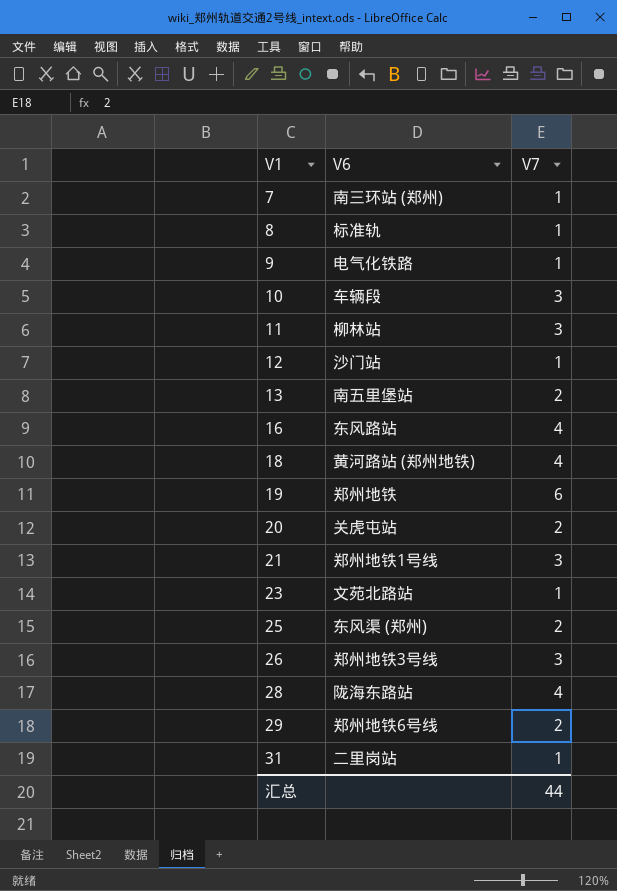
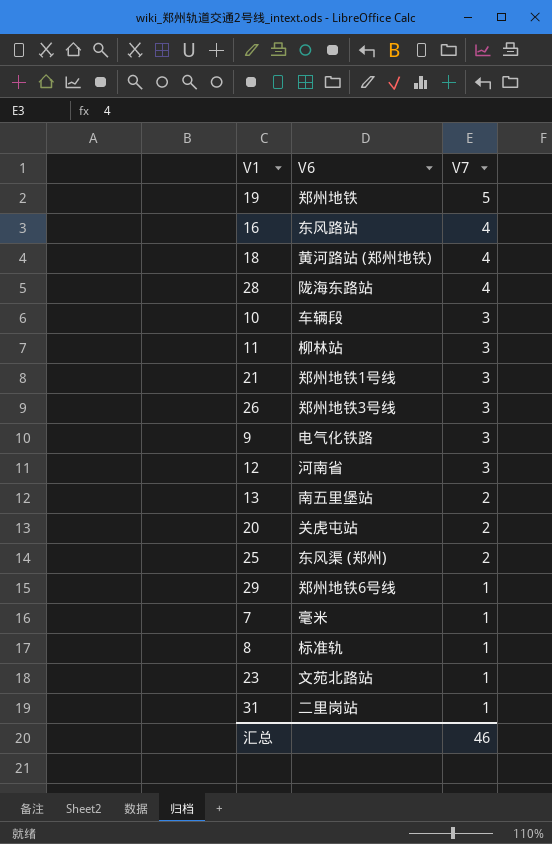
row order: V1 ascending -> V7 descending
19 | V7: 6 -> 5
9 | V7: 1 -> 3
12 | V6: 沙门站 -> 河南省
12 | V7: 1 -> 3
29 | V7: 2 -> 1
7 | V6: 南三环站 (郑州) -> 毫米
汇总 | V7: 44 -> 46

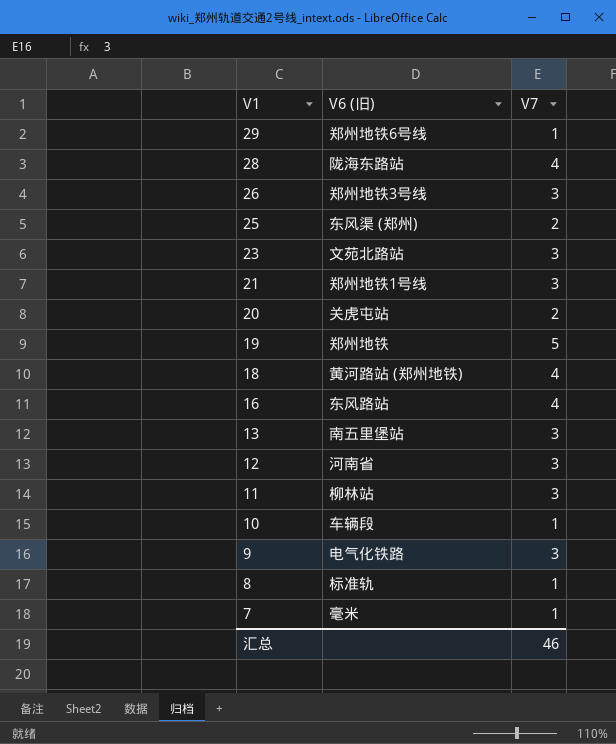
row order: V7 descending -> V1 descending
column name: V6 -> V6 (旧)
row 31: 二里岗站 | 1 -> none
23 | V7: 1 -> 3
13 | V7: 2 -> 3
10 | V7: 3 -> 1

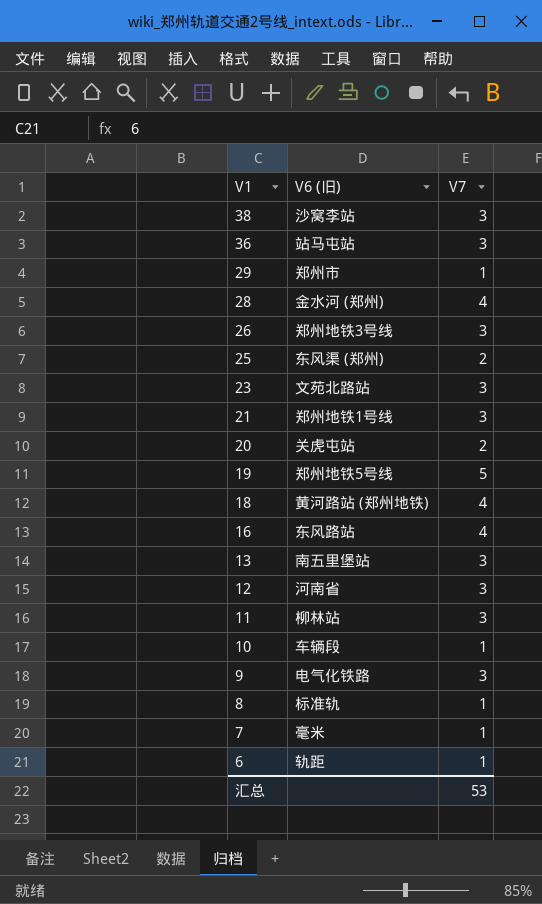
row 38: none -> 沙窝李站 | 3
row 36: none -> 站马屯站 | 3
29 | V6 (旧): 郑州地铁6号线 -> 郑州市
28 | V6 (旧): 陇海东路站 -> 金水河 (郑州)
19 | V6 (旧): 郑州地铁 -> 郑州地铁5号线
row 6: none -> 轨距 | 1
汇总 | V7: 46 -> 53

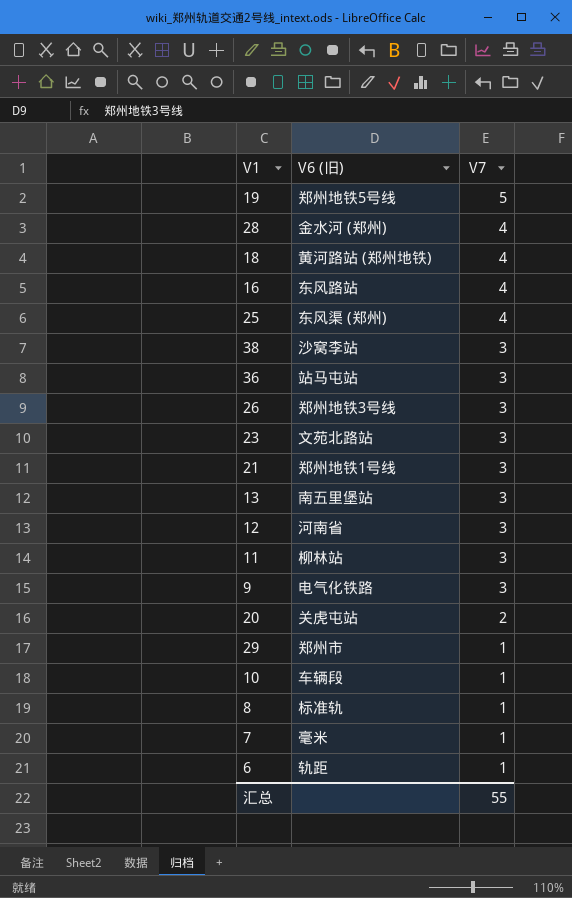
row order: V1 descending -> V7 descending
25 | V7: 2 -> 4
汇总 | V7: 53 -> 55

